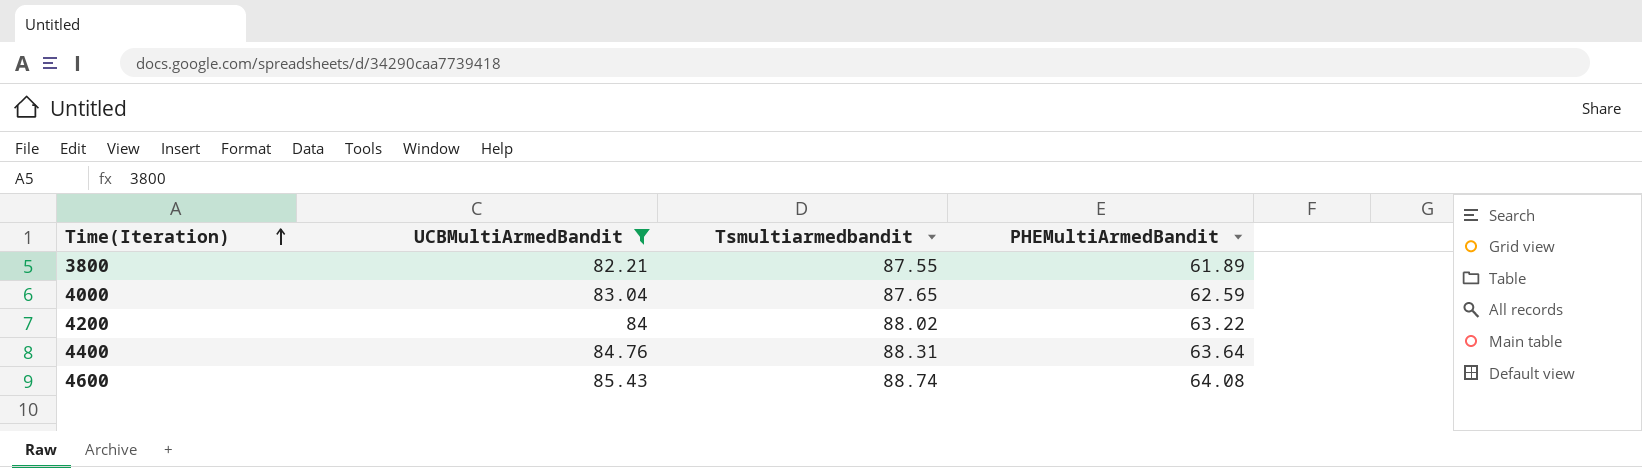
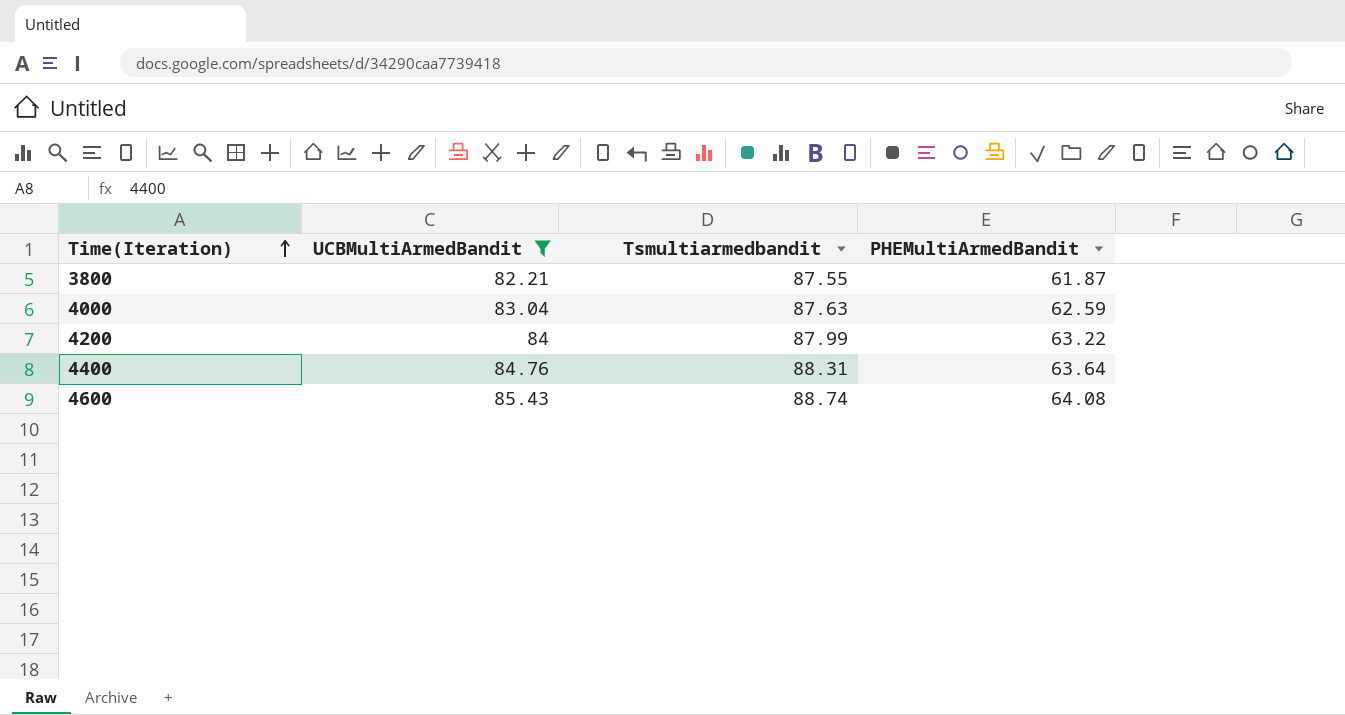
3800 | PHEMultiArmedBandit: 61.89 -> 61.87
4000 | Tsmultiarmedbandit: 87.65 -> 87.63
4200 | Tsmultiarmedbandit: 88.02 -> 87.99

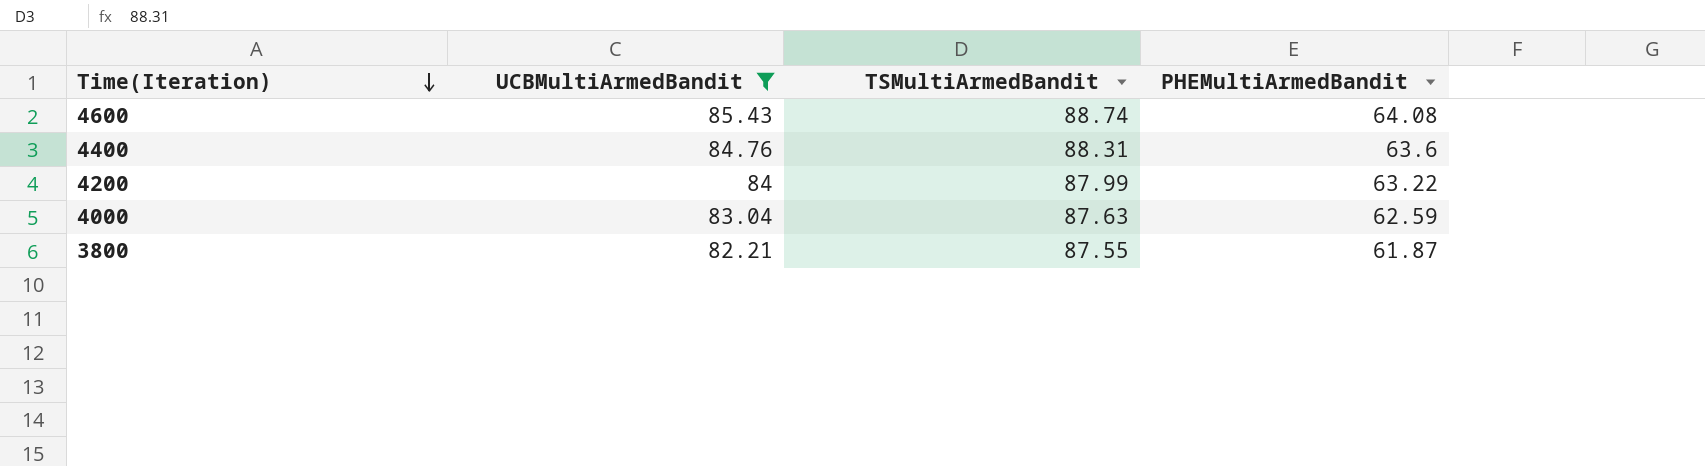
row order: Time(Iteration) ascending -> Time(Iteration) descending
column name: Tsmultiarmedbandit -> TSMultiArmedBandit
4400 | PHEMultiArmedBandit: 63.64 -> 63.6

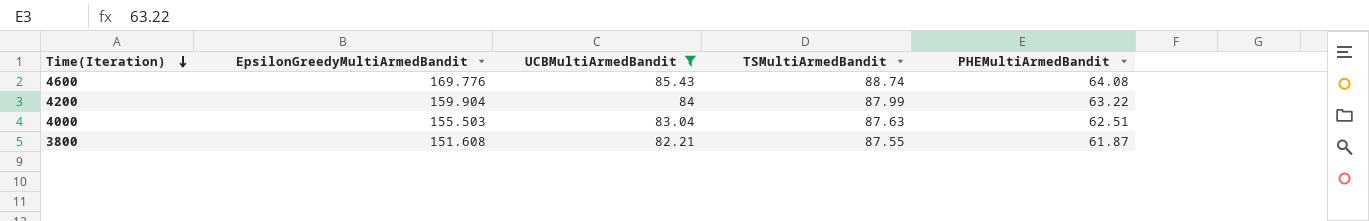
column EpsilonGreedyMultiArmedBandit | position: none -> 2
row 4400: 84.76 | 88.31 | 63.6 -> none
4000 | PHEMultiArmedBandit: 62.59 -> 62.51

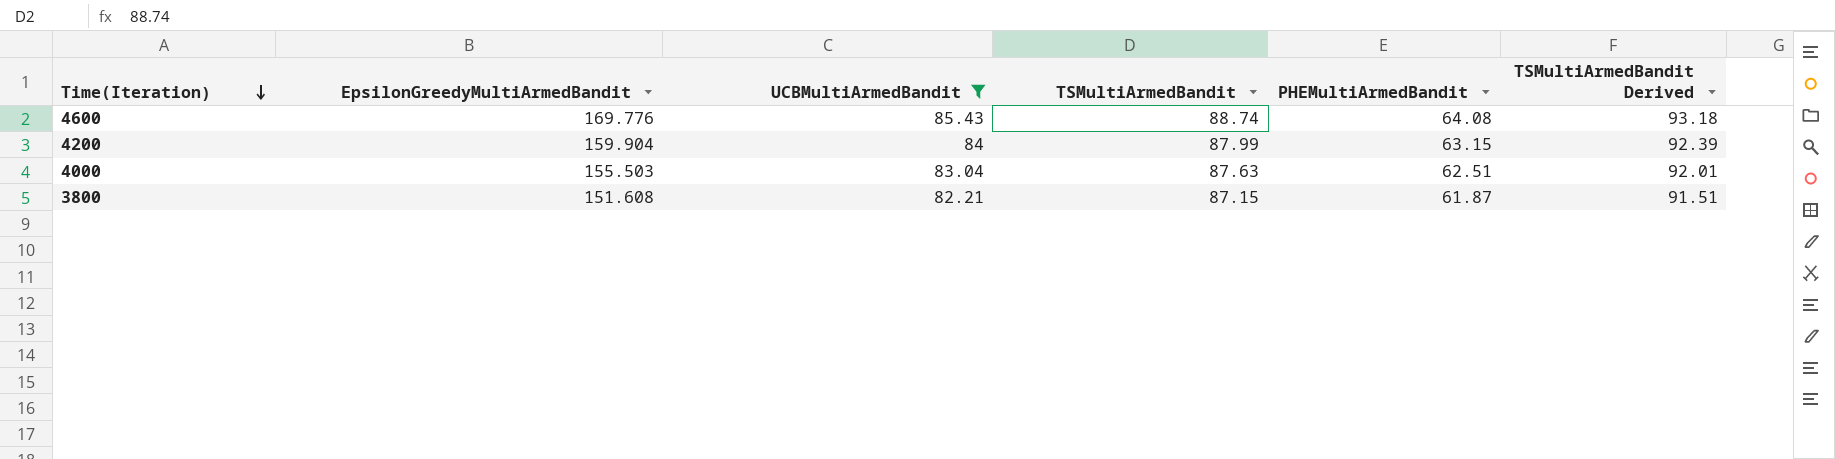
column TSMultiArmedBandit Derived | formula: none -> [TSMultiArmedBandit] * 1.05
4200 | PHEMultiArmedBandit: 63.22 -> 63.15
3800 | TSMultiArmedBandit: 87.55 -> 87.15

